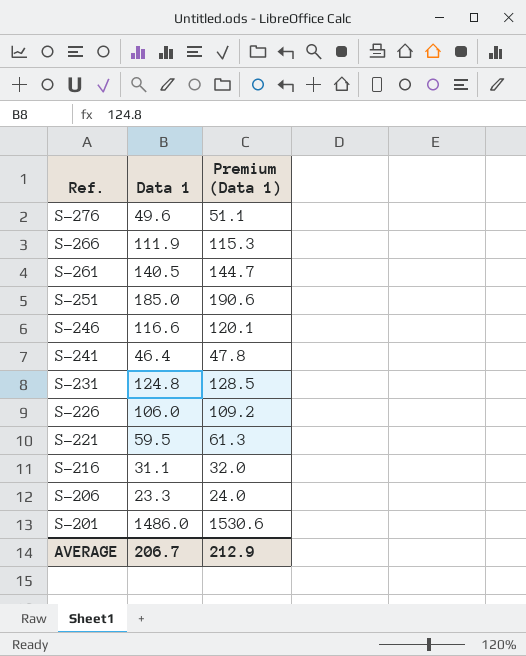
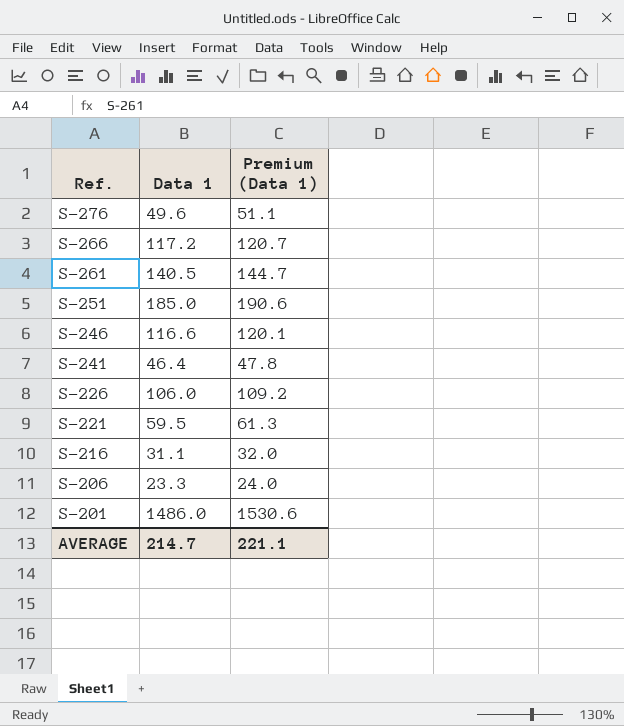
row S-231: 124.8 | 128.5 -> none
S-266 | Data 1: 111.9 -> 117.2
S-266 | Premium (Data 1): 115.3 -> 120.7
AVERAGE | Data 1: 206.7 -> 214.7
AVERAGE | Premium (Data 1): 212.9 -> 221.1

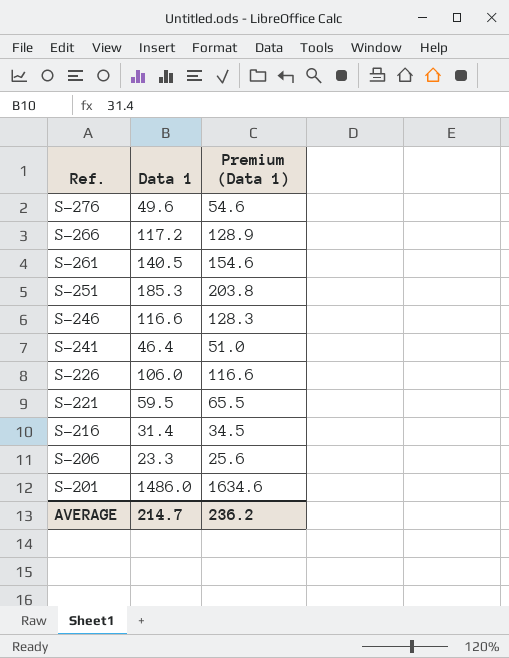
column Premium (Data 1) | formula: [Data 1] * 1.03 -> [Data 1] * 1.1
S-251 | Data 1: 185.0 -> 185.3
S-216 | Data 1: 31.1 -> 31.4
AVERAGE | Premium (Data 1): 221.1 -> 236.2

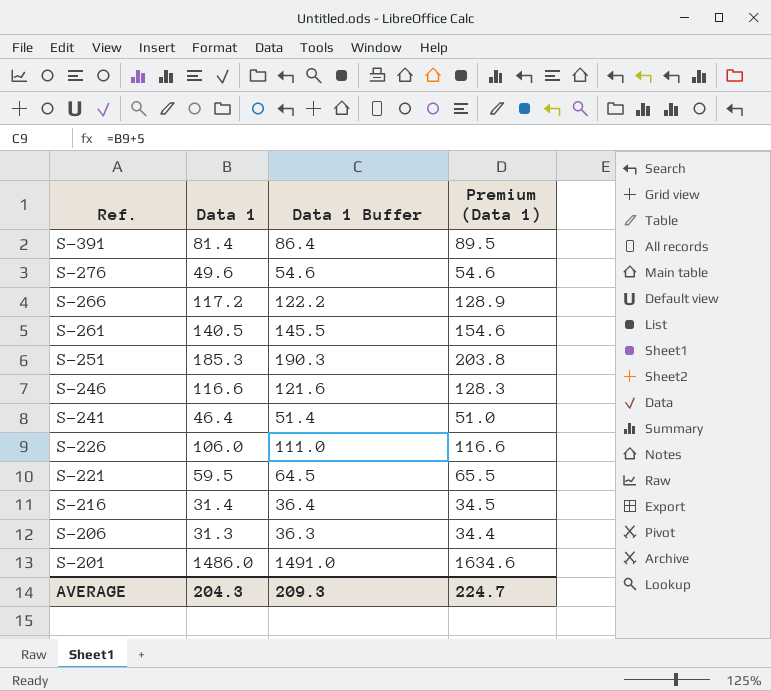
column Data 1 Buffer | formula: none -> [Data 1] + 5
row S-391: none -> 81.4 | 86.4 | 89.5
S-206 | Data 1: 23.3 -> 31.3
S-206 | Premium (Data 1): 25.6 -> 34.4
AVERAGE | Data 1: 214.7 -> 204.3
AVERAGE | Premium (Data 1): 236.2 -> 224.7

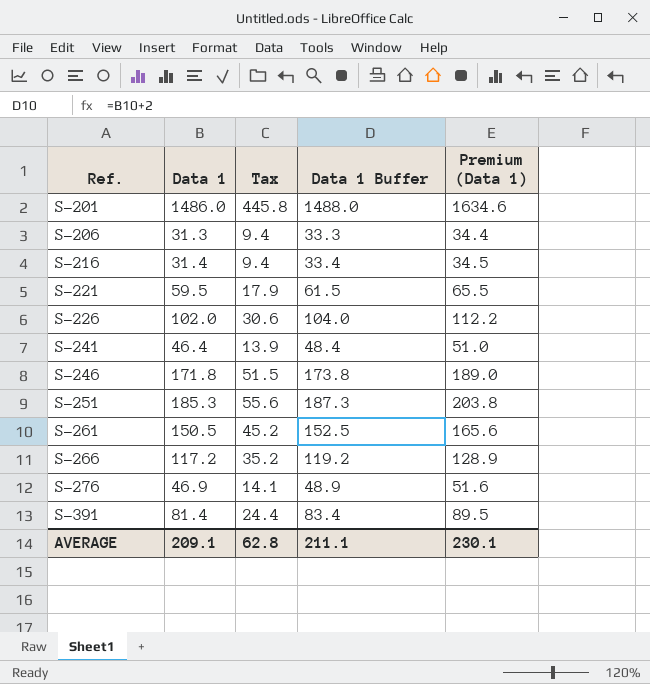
row order: Ref. descending -> Ref. ascending
column Tax | formula: none -> [Data 1] * 0.3
column Data 1 Buffer | formula: [Data 1] + 5 -> [Data 1] + 2
S-226 | Data 1: 106.0 -> 102.0
S-226 | Premium (Data 1): 116.6 -> 112.2
S-246 | Data 1: 116.6 -> 171.8
S-246 | Premium (Data 1): 128.3 -> 189.0
S-261 | Data 1: 140.5 -> 150.5
S-261 | Premium (Data 1): 154.6 -> 165.6
S-276 | Data 1: 49.6 -> 46.9
S-276 | Premium (Data 1): 54.6 -> 51.6
AVERAGE | Data 1: 204.3 -> 209.1
AVERAGE | Data 1 Buffer: 209.3 -> 211.1
AVERAGE | Premium (Data 1): 224.7 -> 230.1

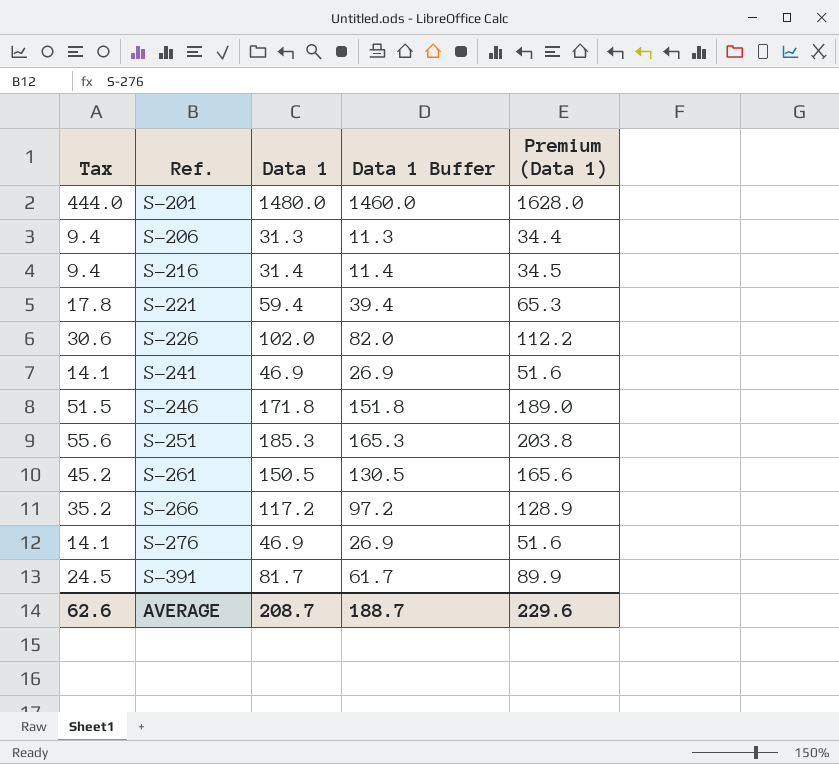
column Tax | position: 3 -> 1
column Data 1 Buffer | formula: [Data 1] + 2 -> [Data 1] - 20
S-201 | Tax: 445.8 -> 444.0
S-201 | Data 1: 1486.0 -> 1480.0
S-201 | Premium (Data 1): 1634.6 -> 1628.0
S-221 | Tax: 17.9 -> 17.8
S-221 | Data 1: 59.5 -> 59.4
S-221 | Premium (Data 1): 65.5 -> 65.3
S-241 | Tax: 13.9 -> 14.1
S-241 | Data 1: 46.4 -> 46.9
S-241 | Premium (Data 1): 51.0 -> 51.6
S-391 | Tax: 24.4 -> 24.5
S-391 | Data 1: 81.4 -> 81.7
S-391 | Premium (Data 1): 89.5 -> 89.9
AVERAGE | Tax: 62.8 -> 62.6
AVERAGE | Data 1: 209.1 -> 208.7
AVERAGE | Data 1 Buffer: 211.1 -> 188.7
AVERAGE | Premium (Data 1): 230.1 -> 229.6

